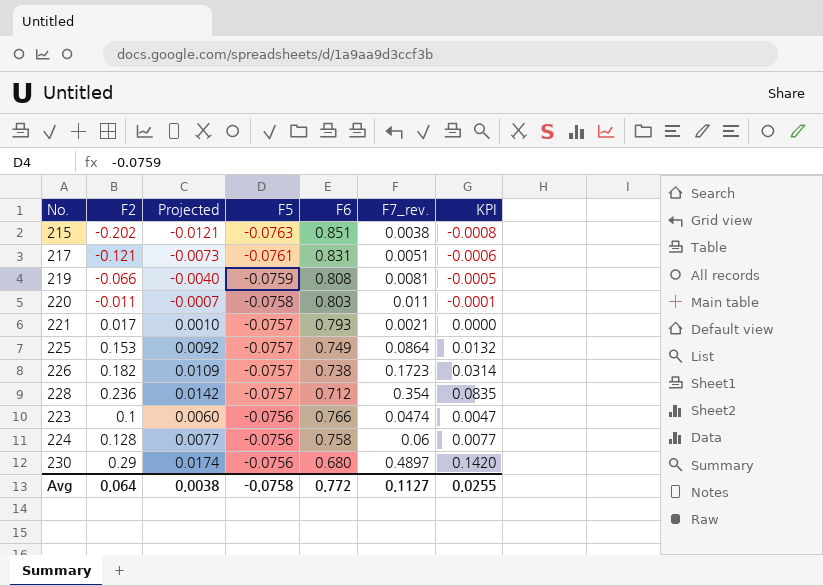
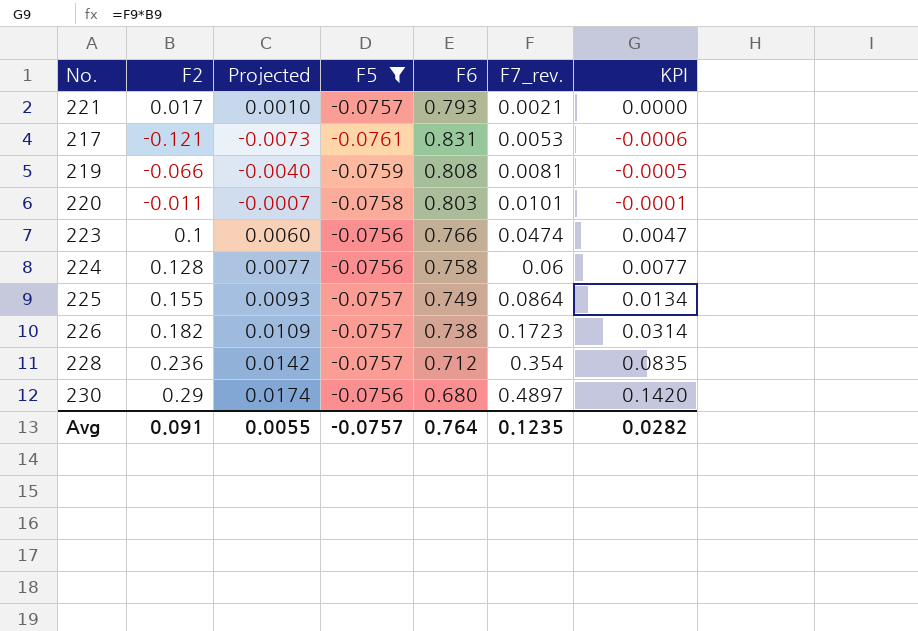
filter: none -> F5 != -0.0763
row order: F5 ascending -> F7_rev. ascending
217 | F7_rev.: 0.0051 -> 0.0053
220 | F7_rev.: 0.011 -> 0.0101
225 | F2: 0.153 -> 0.155
225 | Projected: 0.0092 -> 0.0093
225 | KPI: 0.0132 -> 0.0134
Avg | F2: 0.064 -> 0.091
Avg | Projected: 0.0038 -> 0.0055
Avg | F5: -0.0758 -> -0.0757
Avg | F6: 0.772 -> 0.764
Avg | F7_rev.: 0.1127 -> 0.1235
Avg | KPI: 0.0255 -> 0.0282

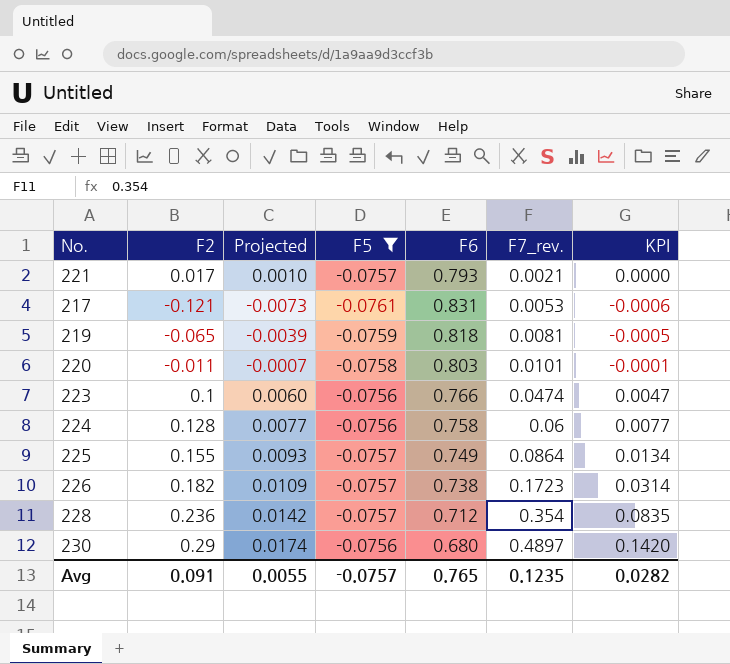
219 | F2: -0.066 -> -0.065
219 | Projected: -0.0040 -> -0.0039
219 | F6: 0.808 -> 0.818
Avg | F6: 0.764 -> 0.765

